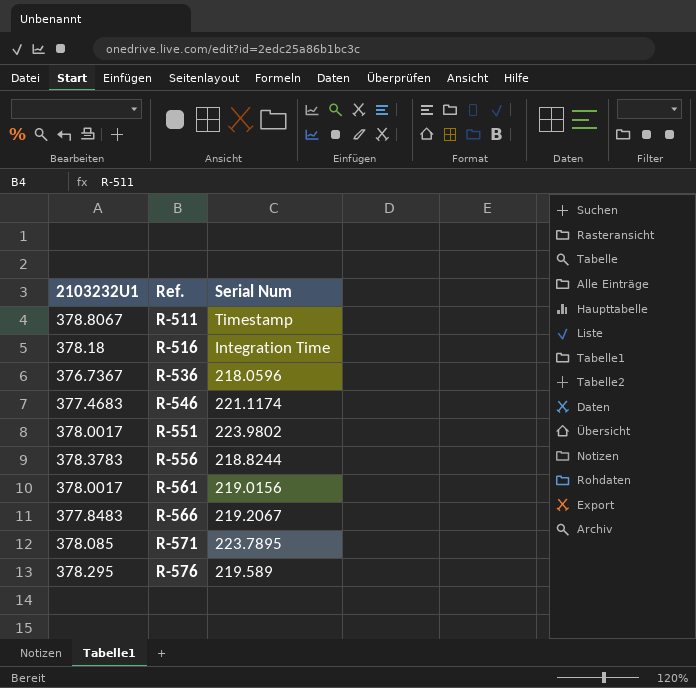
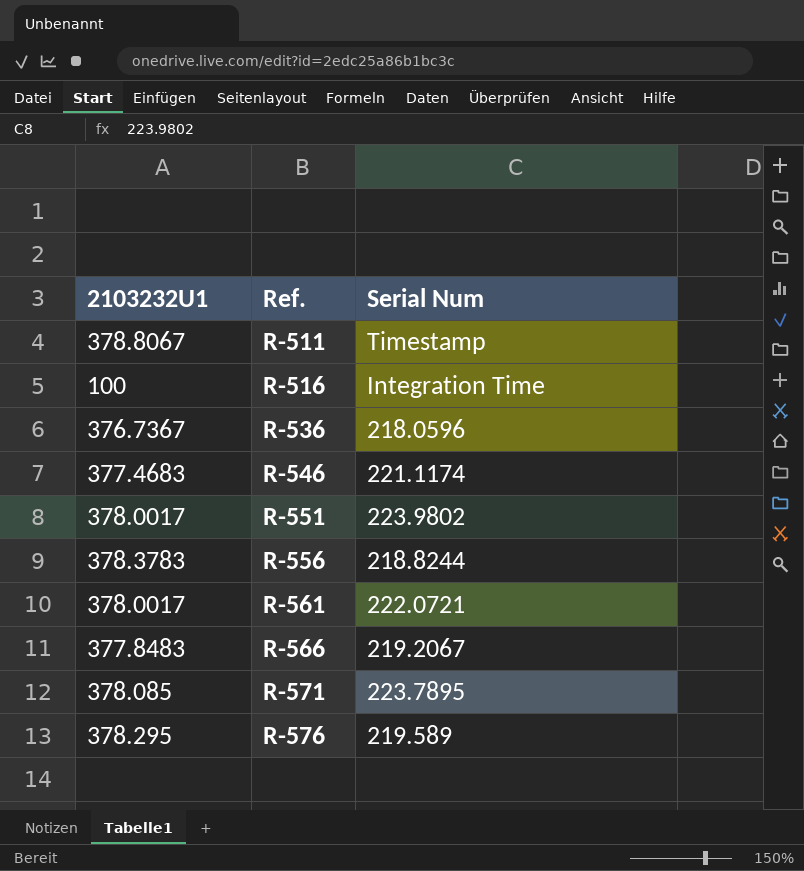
R-516 | 2103232U1: 378.18 -> 100
R-561 | Serial Num: 219.0156 -> 222.0721

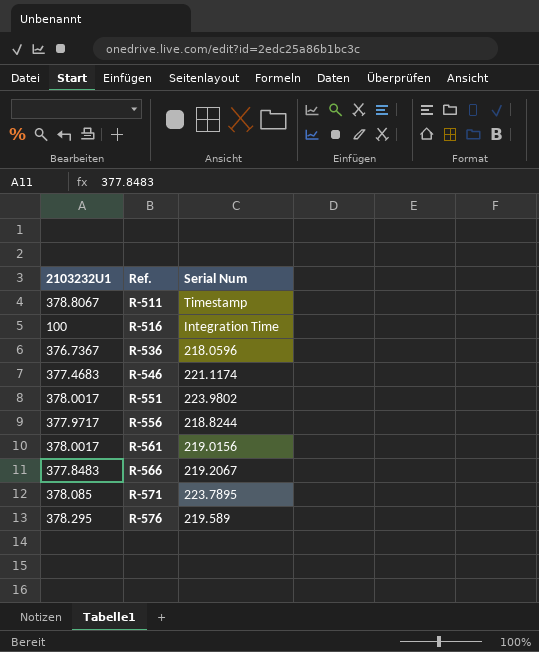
R-556 | 2103232U1: 378.3783 -> 377.9717
R-561 | Serial Num: 222.0721 -> 219.0156

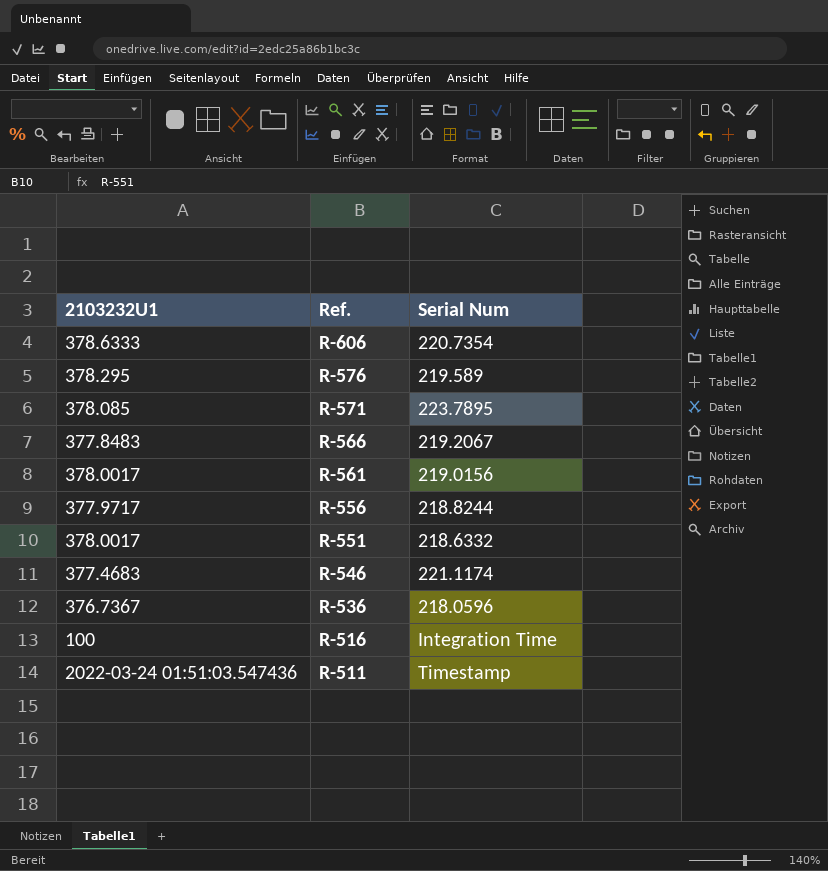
row order: Ref. ascending -> Ref. descending
row R-606: none -> 378.6333 | 220.7354
R-551 | Serial Num: 223.9802 -> 218.6332
R-511 | 2103232U1: 378.8067 -> 2022-03-24 01:51:03.547436

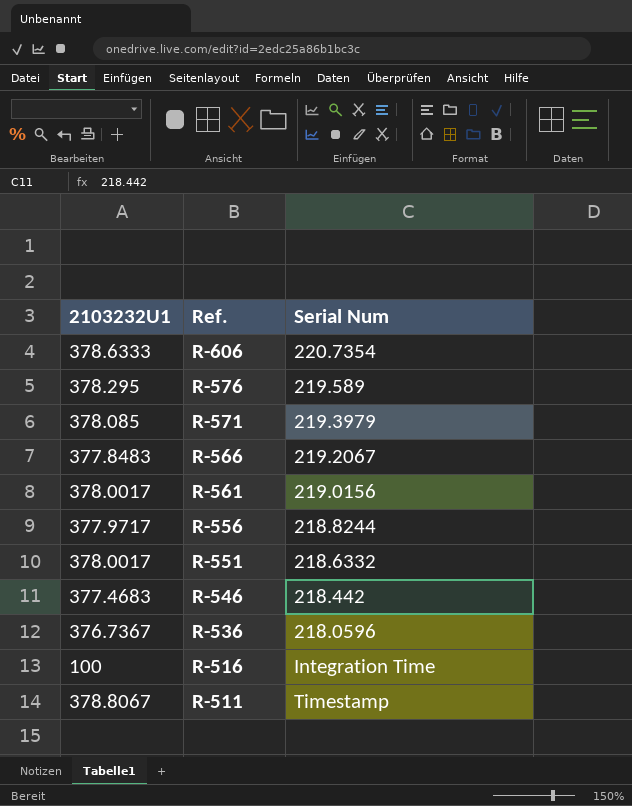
R-571 | Serial Num: 223.7895 -> 219.3979
R-546 | Serial Num: 221.1174 -> 218.442
R-511 | 2103232U1: 2022-03-24 01:51:03.547436 -> 378.8067

